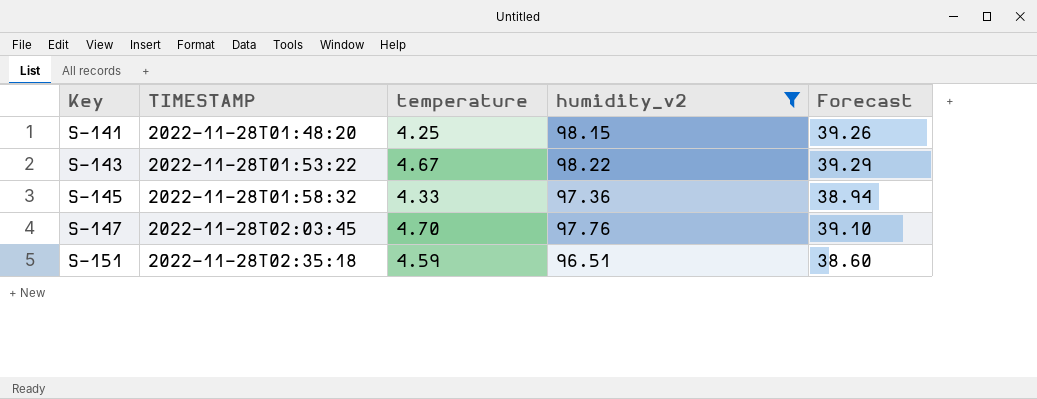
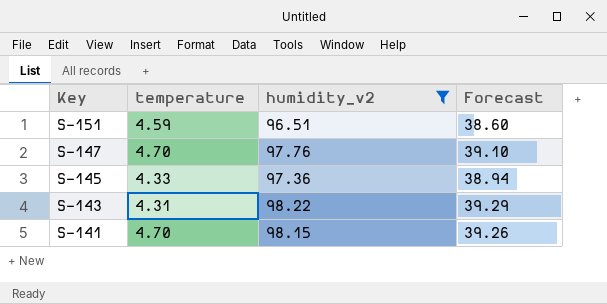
row order: Key ascending -> Key descending
column TIMESTAMP | position: 2 -> none
S-143 | temperature: 4.67 -> 4.31
S-141 | temperature: 4.25 -> 4.70

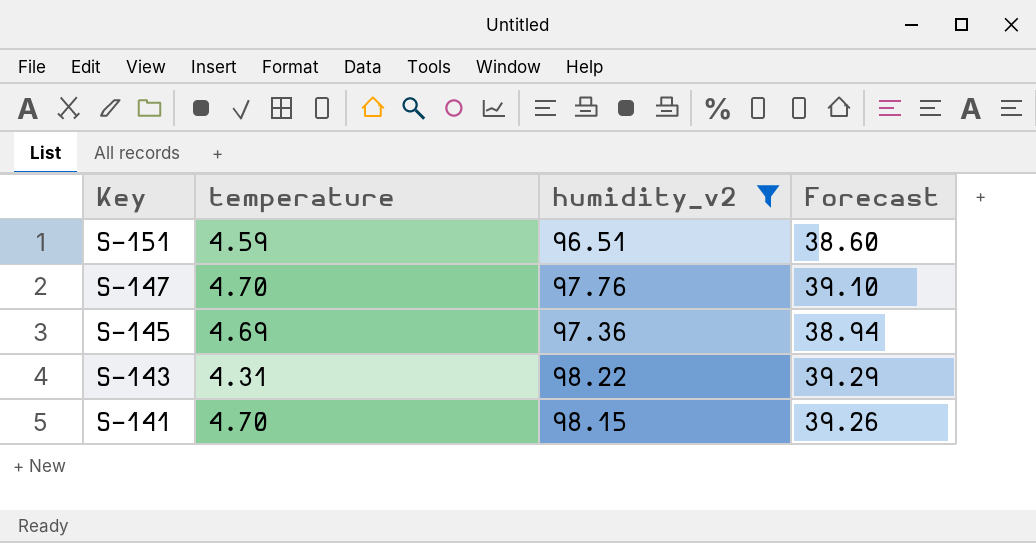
S-145 | temperature: 4.33 -> 4.69

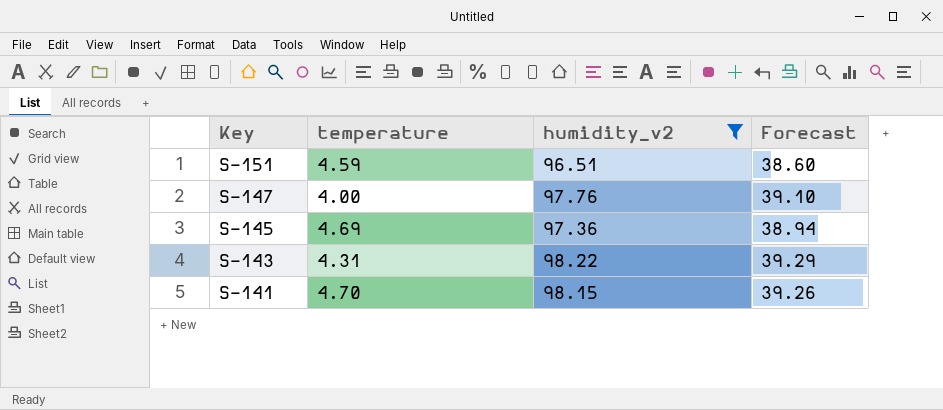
S-147 | temperature: 4.70 -> 4.00

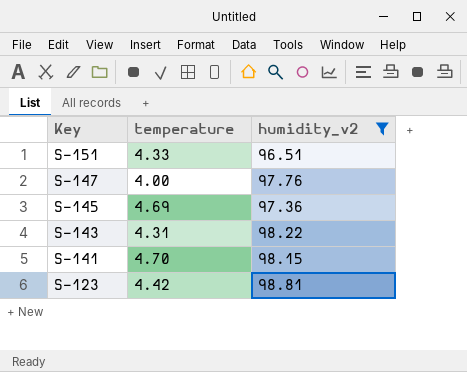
column Forecast | formula: [humidity_v2] * 0.4 -> none
S-151 | temperature: 4.59 -> 4.33
row S-123: none -> 4.42 | 98.81

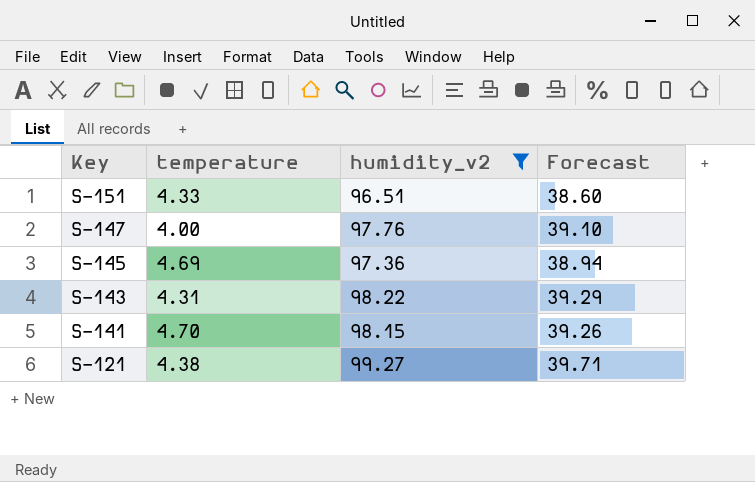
column Forecast | formula: none -> [humidity_v2] * 0.4
row S-123: 4.42 | 98.81 -> none
row S-121: none -> 4.38 | 99.27 | 39.71

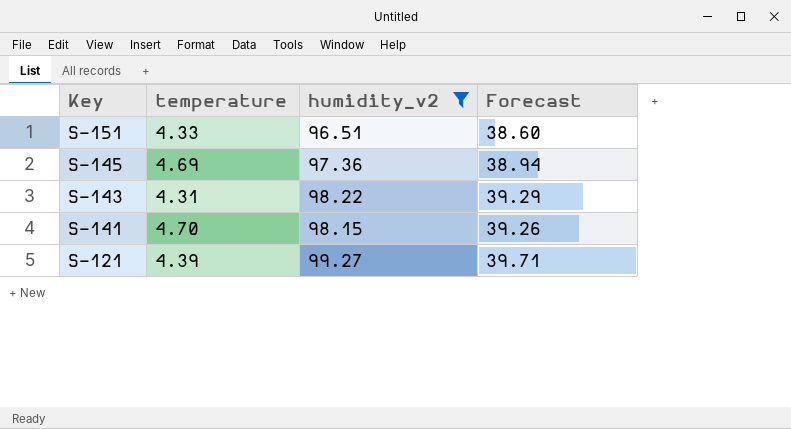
row S-147: 4.00 | 97.76 | 39.10 -> none
S-121 | temperature: 4.38 -> 4.39

